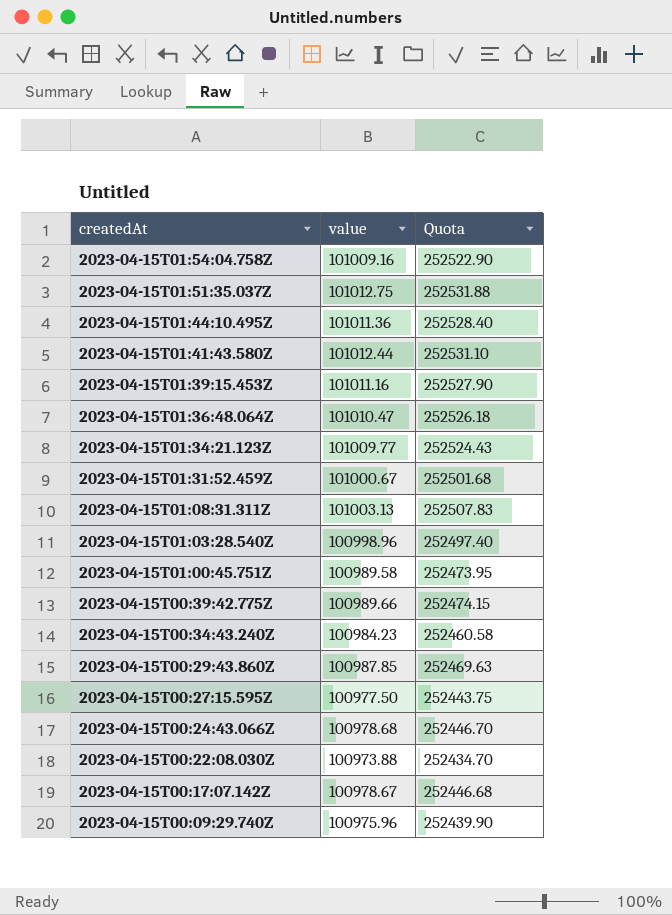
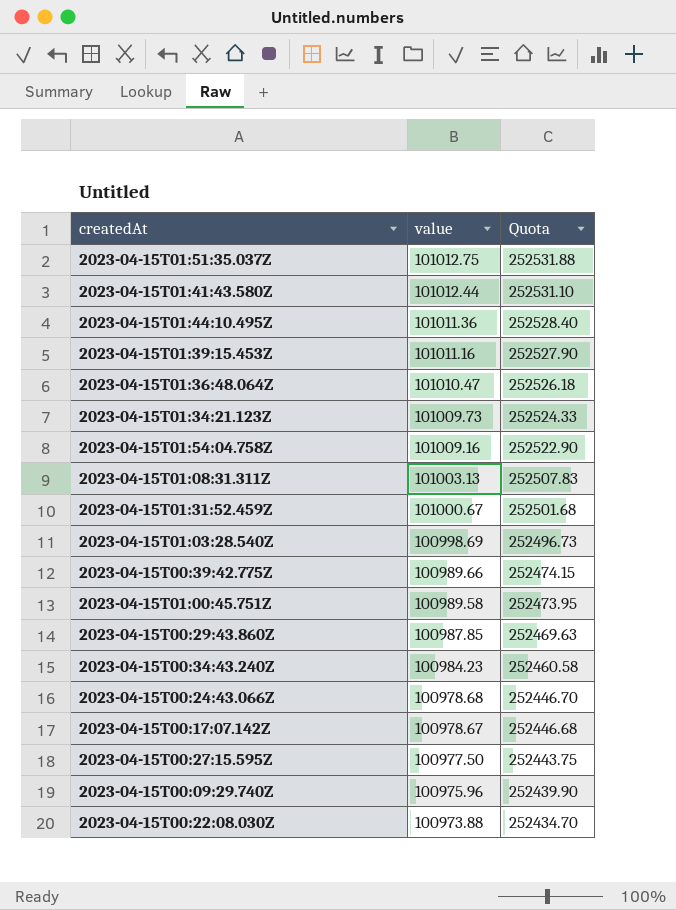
row order: createdAt descending -> value descending
2023-04-15T01:34:21.123Z | value: 101009.77 -> 101009.73
2023-04-15T01:34:21.123Z | Quota: 252524.43 -> 252524.33
2023-04-15T01:03:28.540Z | value: 100998.96 -> 100998.69
2023-04-15T01:03:28.540Z | Quota: 252497.40 -> 252496.73

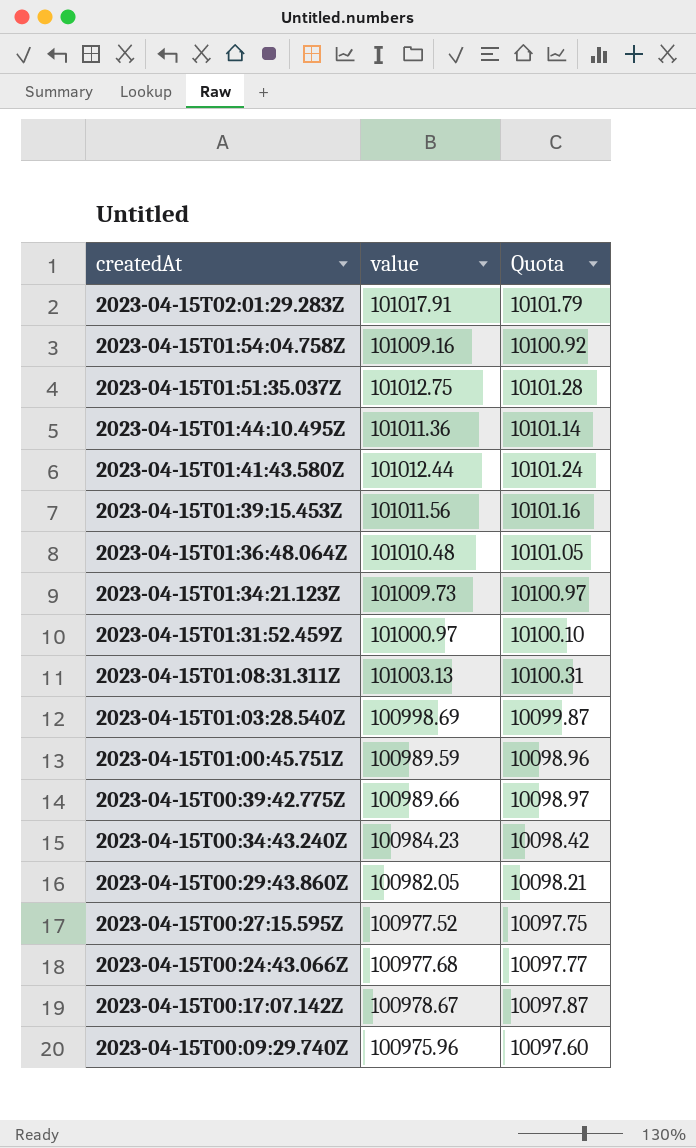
row order: value descending -> createdAt descending
column Quota | formula: [value] * 2.5 -> [value] * 0.1
row 2023-04-15T00:22:08.030Z: 100973.88 | 252434.70 -> none
row 2023-04-15T02:01:29.283Z: none -> 101017.91 | 10101.79
2023-04-15T01:39:15.453Z | value: 101011.16 -> 101011.56
2023-04-15T01:36:48.064Z | value: 101010.47 -> 101010.48
2023-04-15T01:31:52.459Z | value: 101000.67 -> 101000.97
2023-04-15T01:00:45.751Z | value: 100989.58 -> 100989.59
2023-04-15T00:29:43.860Z | value: 100987.85 -> 100982.05
2023-04-15T00:27:15.595Z | value: 100977.50 -> 100977.52
2023-04-15T00:24:43.066Z | value: 100978.68 -> 100977.68

